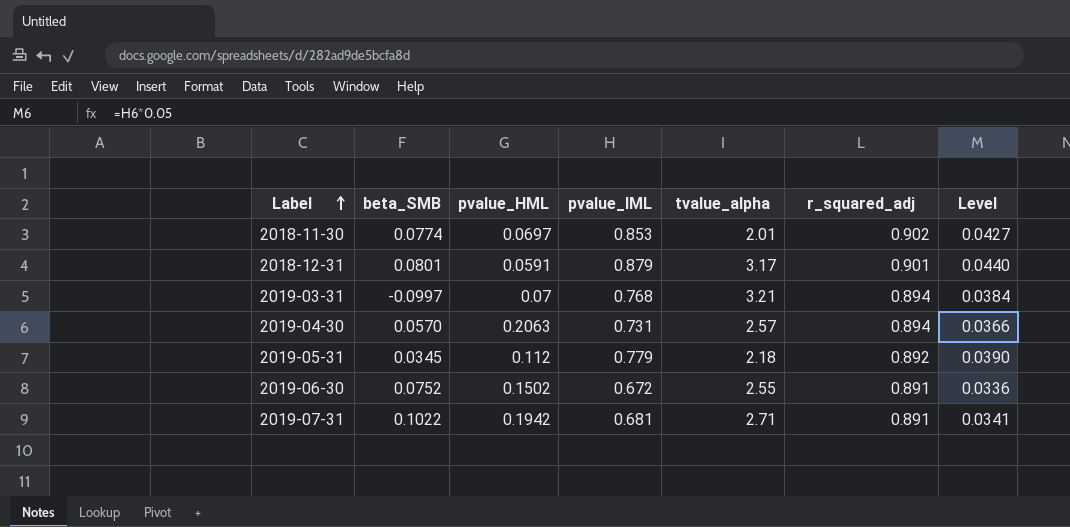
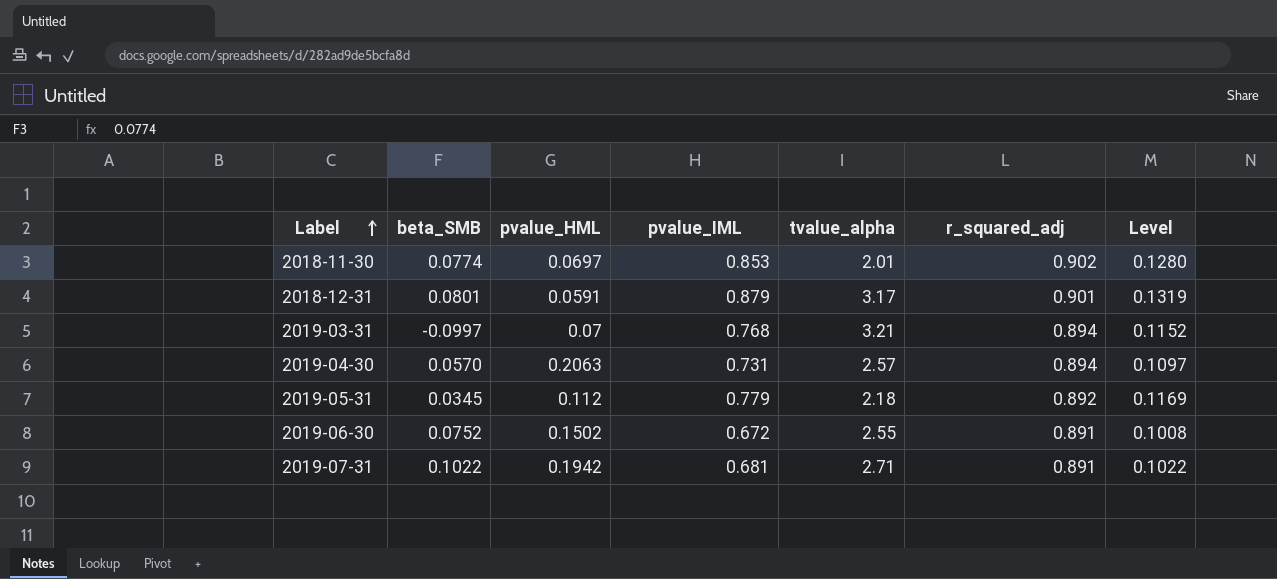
column Level | formula: [pvalue_IML] * 0.05 -> [pvalue_IML] * 0.15

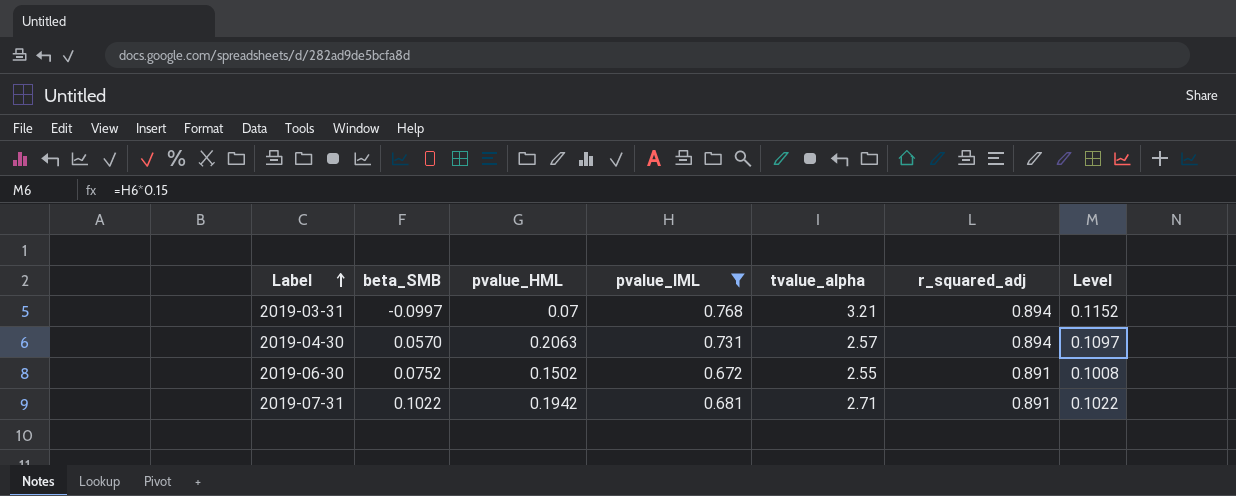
filter: none -> pvalue_IML <= 0.768

